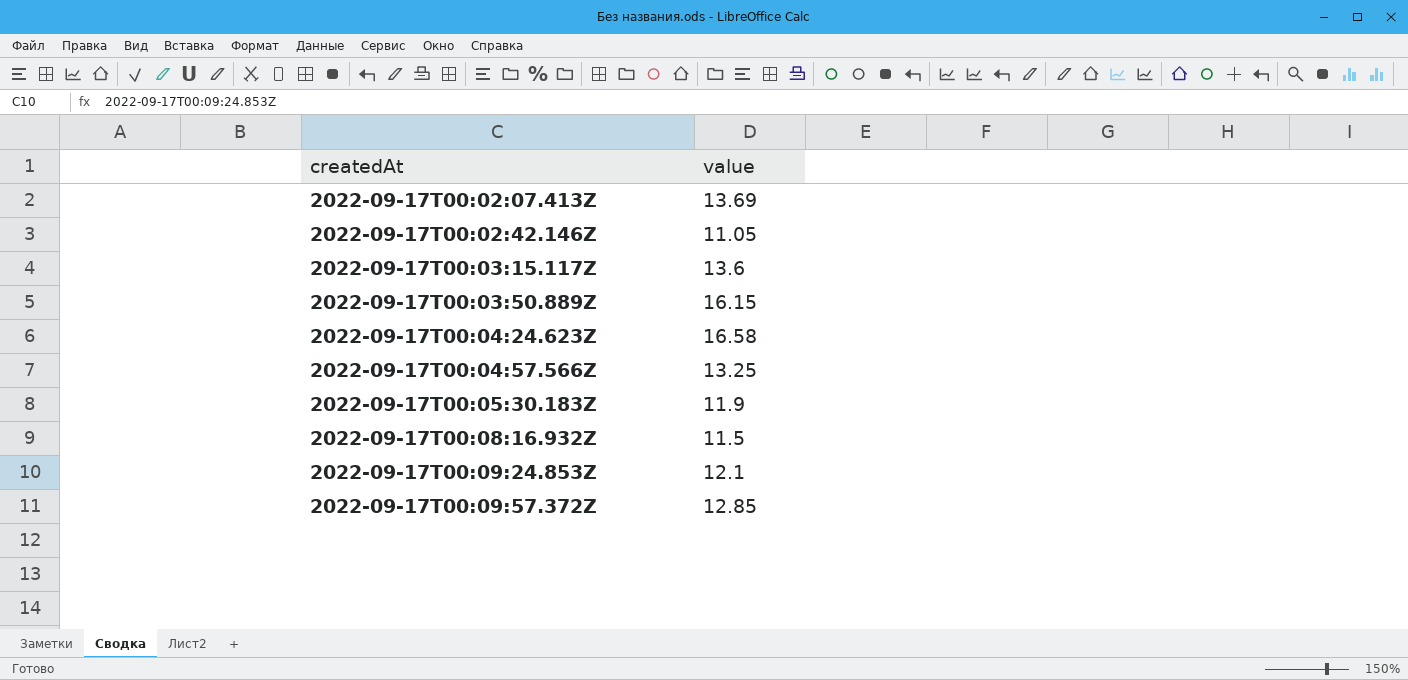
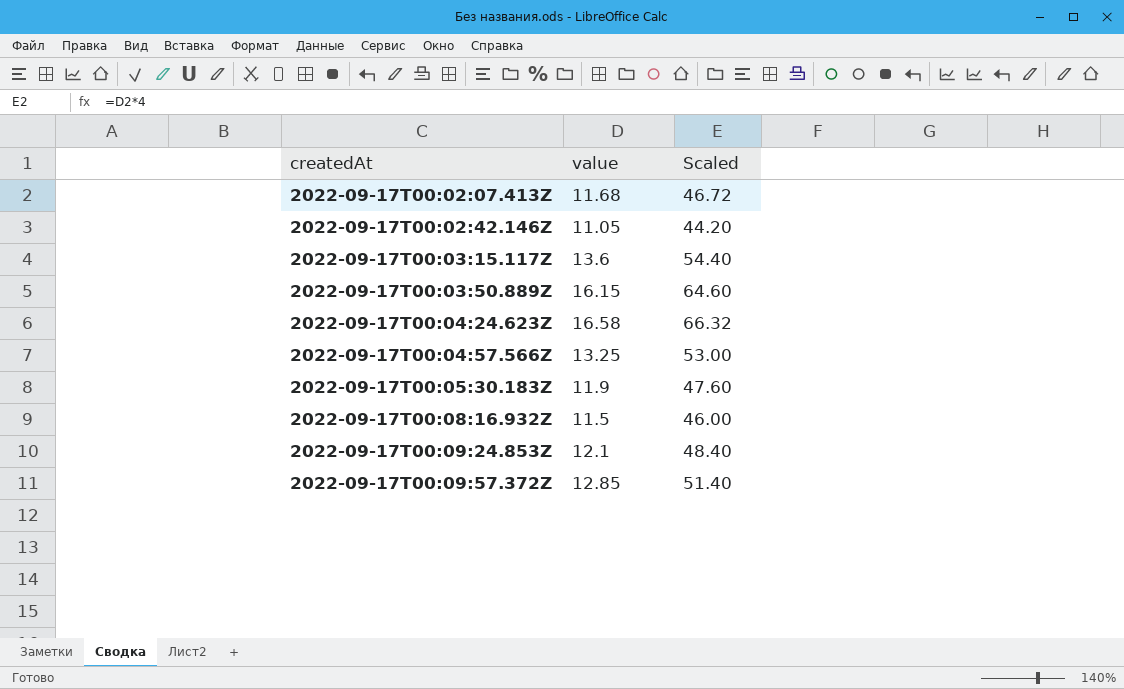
column Scaled | formula: none -> [value] * 4
2022-09-17T00:02:07.413Z | value: 13.69 -> 11.68

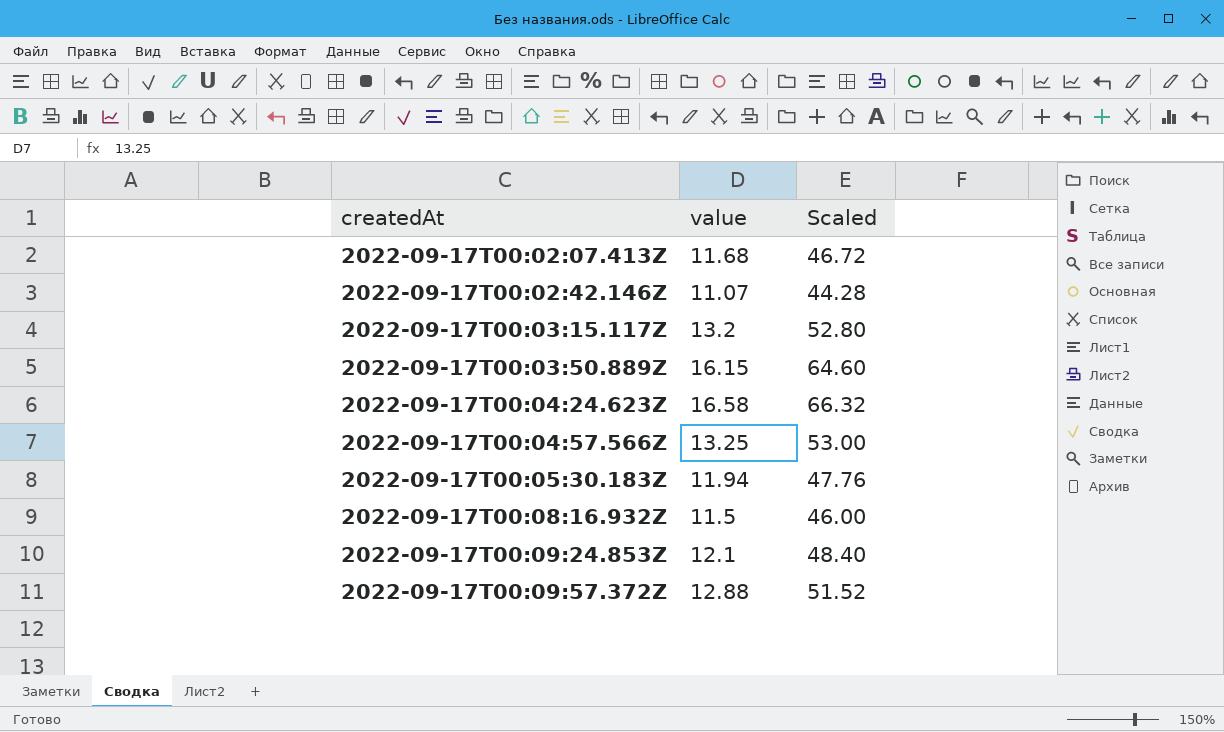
2022-09-17T00:02:42.146Z | value: 11.05 -> 11.07
2022-09-17T00:02:42.146Z | Scaled: 44.20 -> 44.28
2022-09-17T00:03:15.117Z | value: 13.6 -> 13.2
2022-09-17T00:03:15.117Z | Scaled: 54.40 -> 52.80
2022-09-17T00:05:30.183Z | value: 11.9 -> 11.94
2022-09-17T00:05:30.183Z | Scaled: 47.60 -> 47.76
2022-09-17T00:09:57.372Z | value: 12.85 -> 12.88
2022-09-17T00:09:57.372Z | Scaled: 51.40 -> 51.52

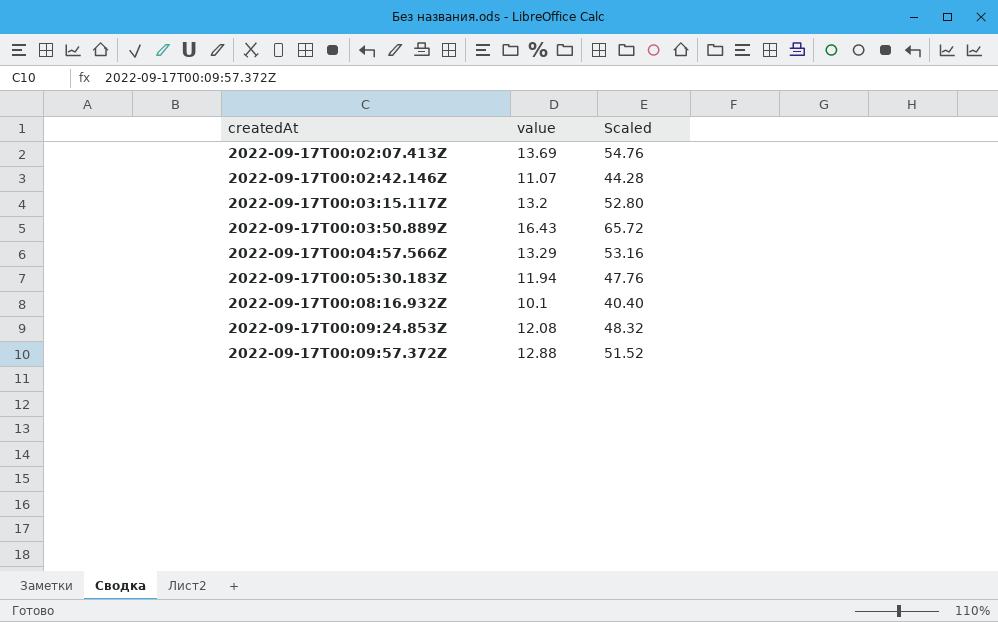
row 2022-09-17T00:04:24.623Z: 16.58 | 66.32 -> none
2022-09-17T00:02:07.413Z | value: 11.68 -> 13.69
2022-09-17T00:02:07.413Z | Scaled: 46.72 -> 54.76
2022-09-17T00:03:50.889Z | value: 16.15 -> 16.43
2022-09-17T00:03:50.889Z | Scaled: 64.60 -> 65.72
2022-09-17T00:04:57.566Z | value: 13.25 -> 13.29
2022-09-17T00:04:57.566Z | Scaled: 53.00 -> 53.16
2022-09-17T00:08:16.932Z | value: 11.5 -> 10.1
2022-09-17T00:08:16.932Z | Scaled: 46.00 -> 40.40
2022-09-17T00:09:24.853Z | value: 12.1 -> 12.08
2022-09-17T00:09:24.853Z | Scaled: 48.40 -> 48.32

